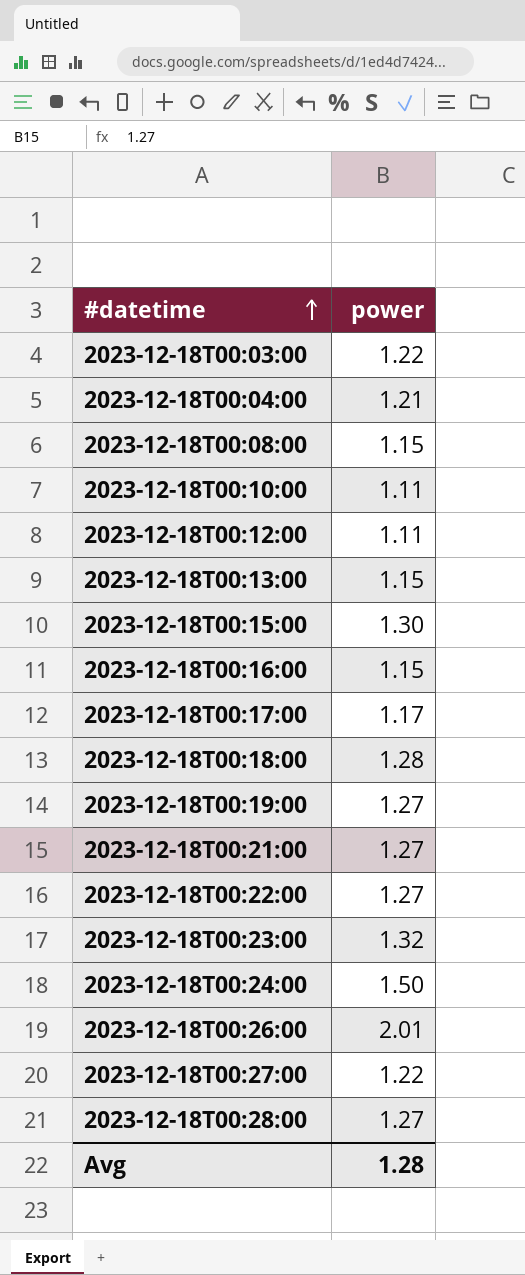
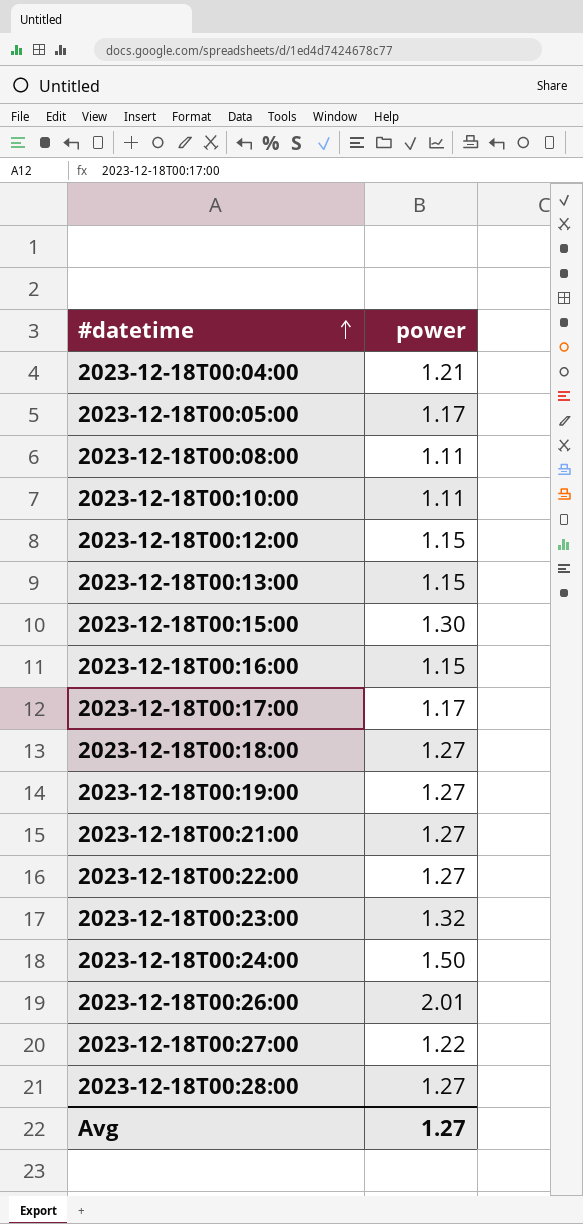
row 2023-12-18T00:03:00: 1.22 -> none
row 2023-12-18T00:05:00: none -> 1.17
2023-12-18T00:08:00 | power: 1.15 -> 1.11
2023-12-18T00:12:00 | power: 1.11 -> 1.15
2023-12-18T00:18:00 | power: 1.28 -> 1.27
Avg | power: 1.28 -> 1.27

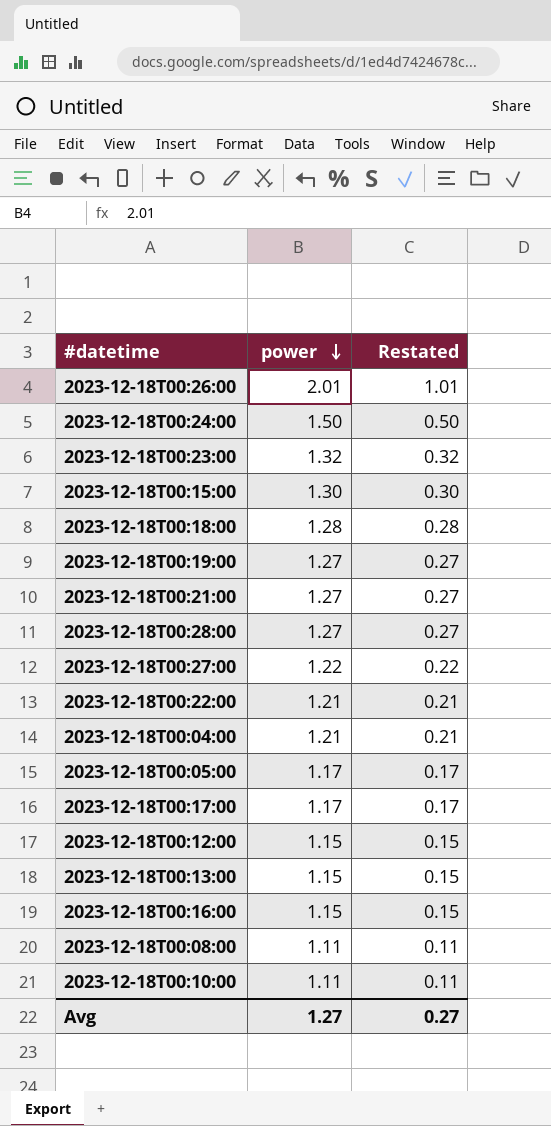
row order: #datetime ascending -> power descending
column Restated | formula: none -> [power] - 1
2023-12-18T00:18:00 | power: 1.27 -> 1.28
2023-12-18T00:22:00 | power: 1.27 -> 1.21

